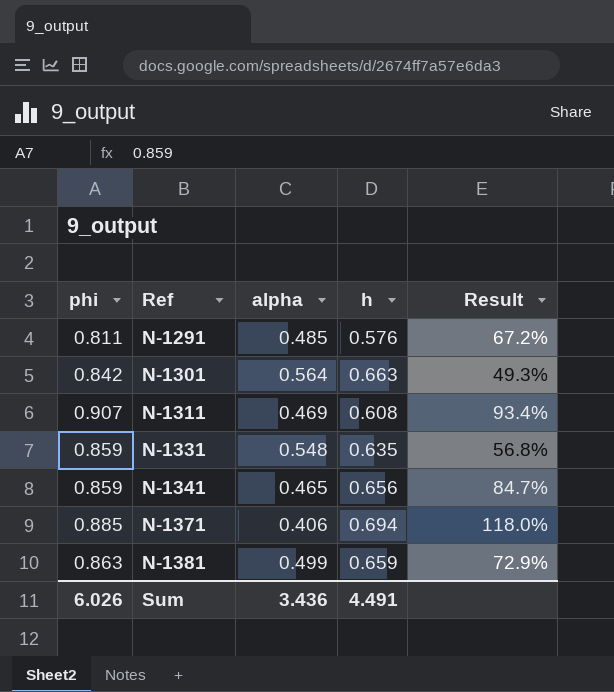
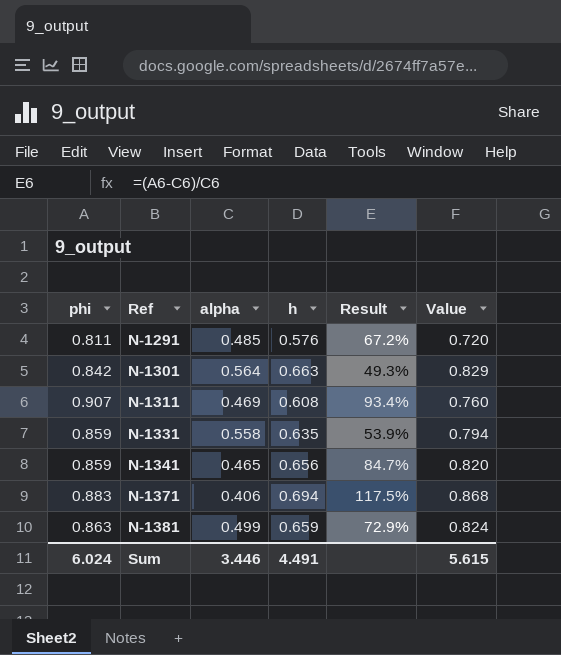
column Value | formula: none -> [h] * 1.25
N-1331 | alpha: 0.548 -> 0.558
N-1331 | Result: 56.8% -> 53.9%
N-1371 | phi: 0.885 -> 0.883
N-1371 | Result: 118.0% -> 117.5%
Sum | phi: 6.026 -> 6.024
Sum | alpha: 3.436 -> 3.446

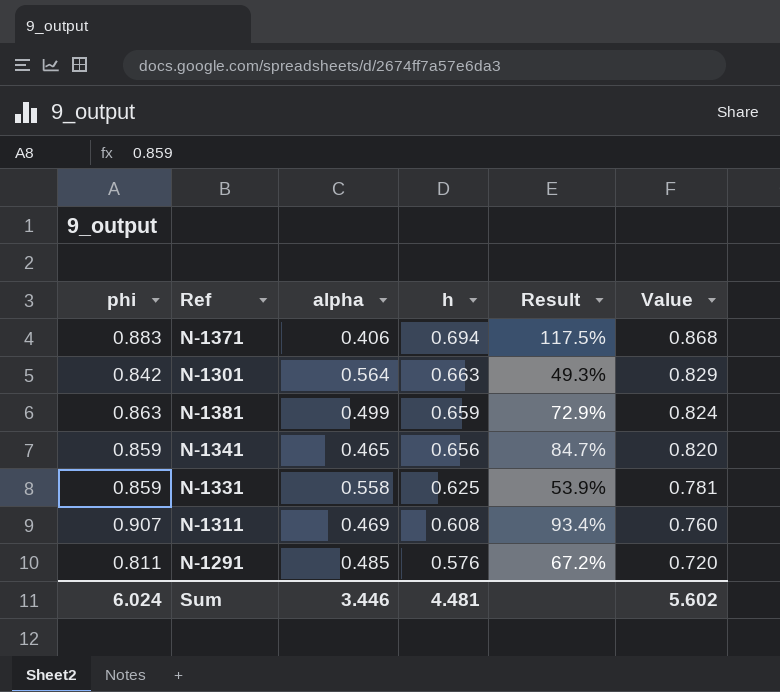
row order: Ref ascending -> h descending
N-1331 | h: 0.635 -> 0.625
N-1331 | Value: 0.794 -> 0.781
Sum | h: 4.491 -> 4.481
Sum | Value: 5.615 -> 5.602

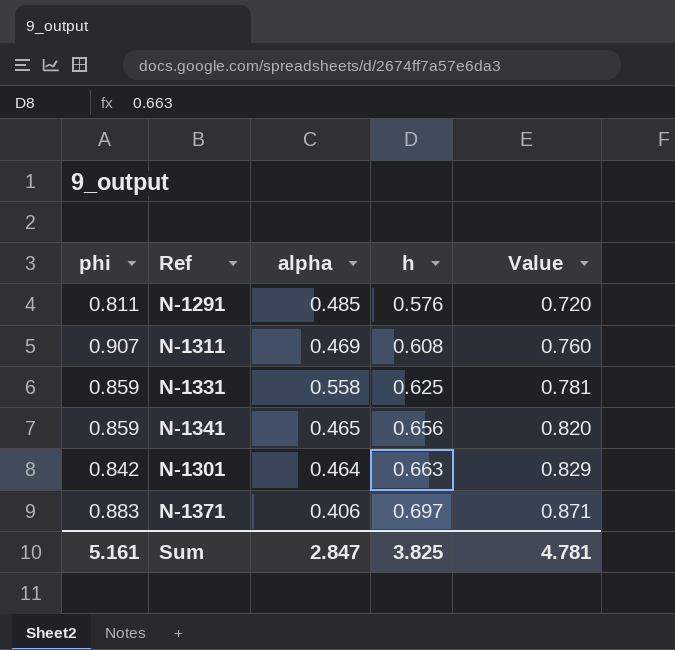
row order: h descending -> h ascending
column Result | formula: ([phi] - [alpha]) / [alpha] -> none
row N-1381: 0.863 | 0.499 | 0.659 | 72.9% | 0.824 -> none
N-1301 | alpha: 0.564 -> 0.464
N-1371 | h: 0.694 -> 0.697
N-1371 | Value: 0.868 -> 0.871
Sum | phi: 6.024 -> 5.161
Sum | alpha: 3.446 -> 2.847
Sum | h: 4.481 -> 3.825
Sum | Value: 5.602 -> 4.781

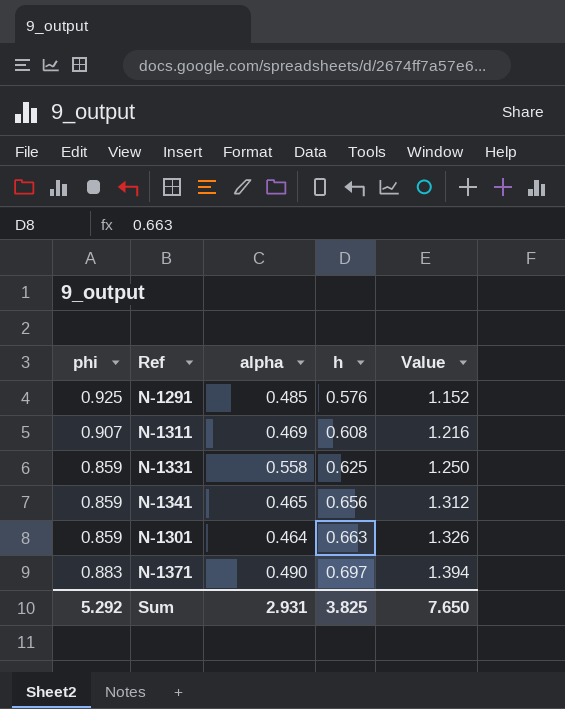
column Value | formula: [h] * 1.25 -> [h] * 2
N-1291 | phi: 0.811 -> 0.925
N-1301 | phi: 0.842 -> 0.859
N-1371 | alpha: 0.406 -> 0.490
Sum | phi: 5.161 -> 5.292
Sum | alpha: 2.847 -> 2.931
Sum | Value: 4.781 -> 7.650

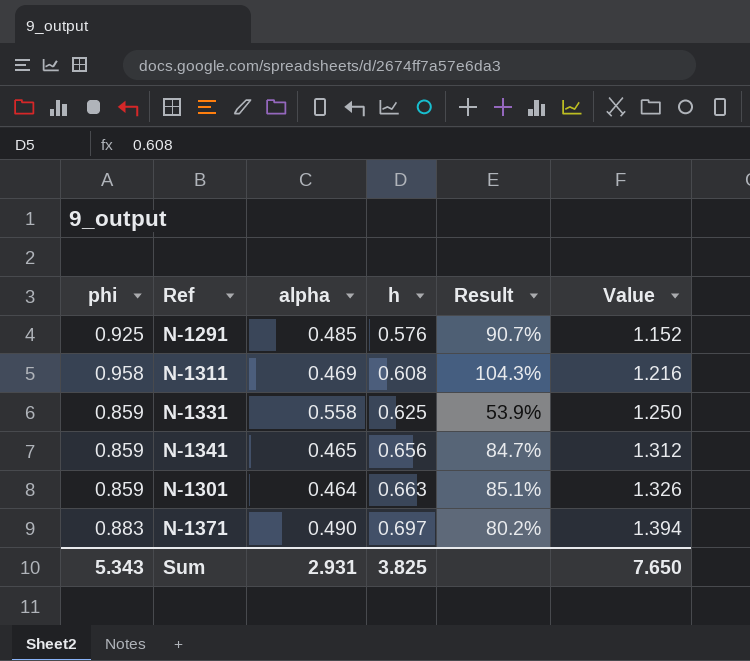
column Result | formula: none -> ([phi] - [alpha]) / [alpha]
N-1311 | phi: 0.907 -> 0.958
Sum | phi: 5.292 -> 5.343

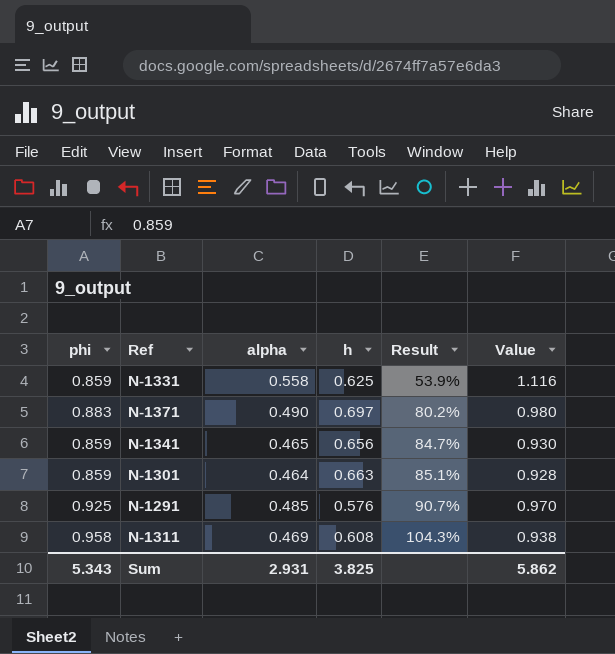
row order: h ascending -> Result ascending
column Value | formula: [h] * 2 -> [alpha] * 2
Sum | Value: 7.650 -> 5.862

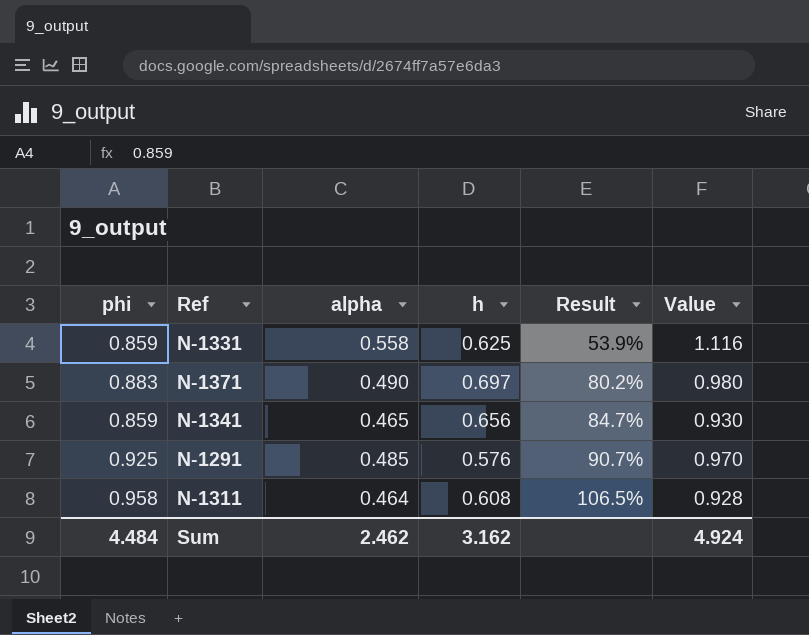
row N-1301: 0.859 | 0.464 | 0.663 | 85.1% | 0.928 -> none
N-1311 | alpha: 0.469 -> 0.464
N-1311 | Result: 104.3% -> 106.5%
N-1311 | Value: 0.938 -> 0.928
Sum | phi: 5.343 -> 4.484
Sum | alpha: 2.931 -> 2.462
Sum | h: 3.825 -> 3.162
Sum | Value: 5.862 -> 4.924

